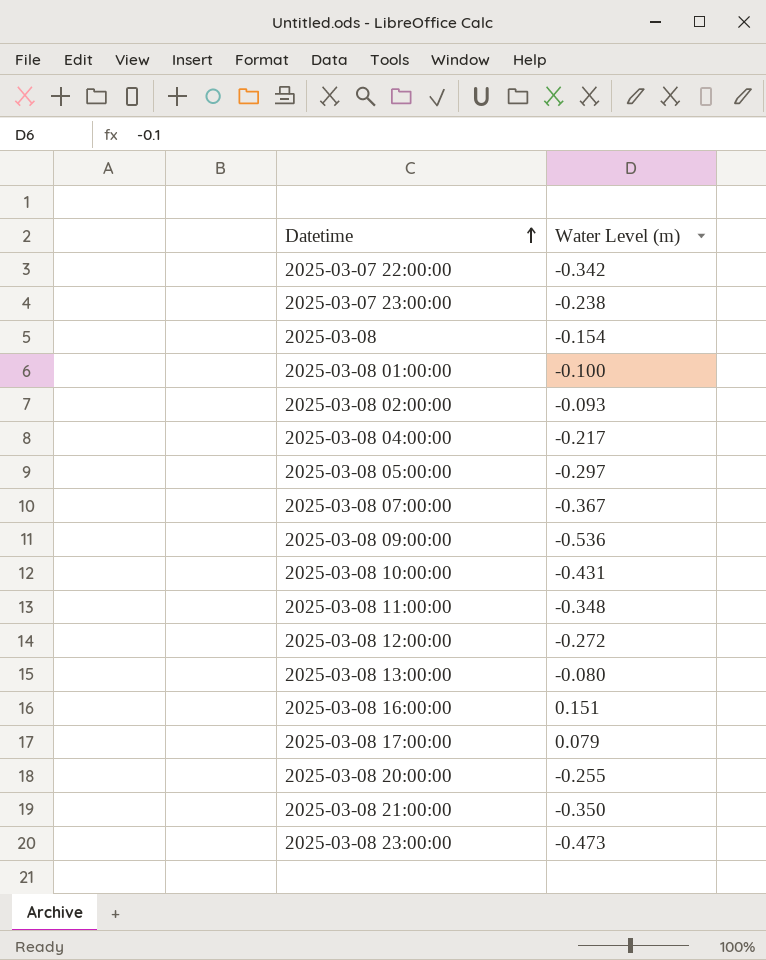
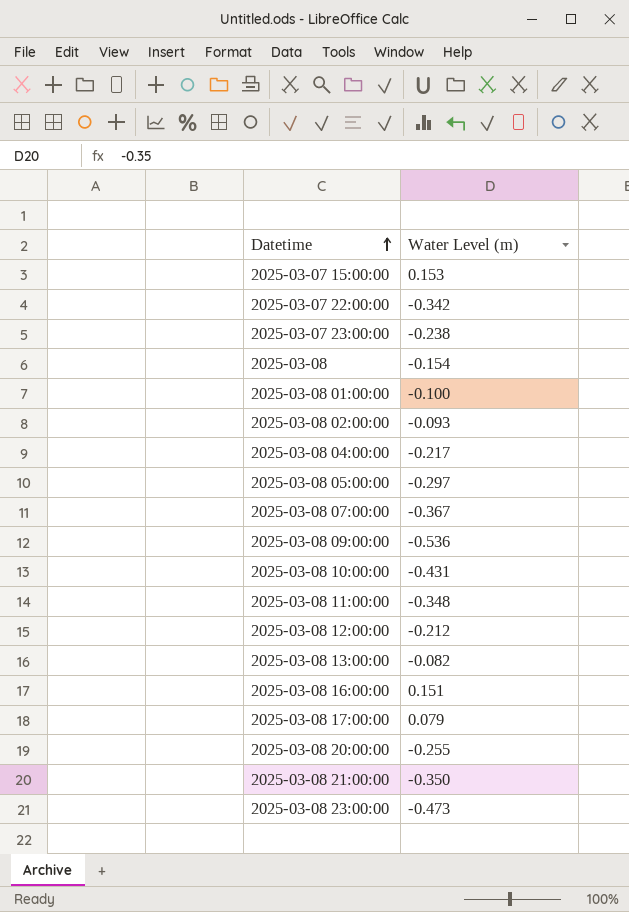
row 2025-03-07 15:00:00: none -> 0.153
2025-03-08 12:00:00 | Water Level (m): -0.272 -> -0.212
2025-03-08 13:00:00 | Water Level (m): -0.080 -> -0.082

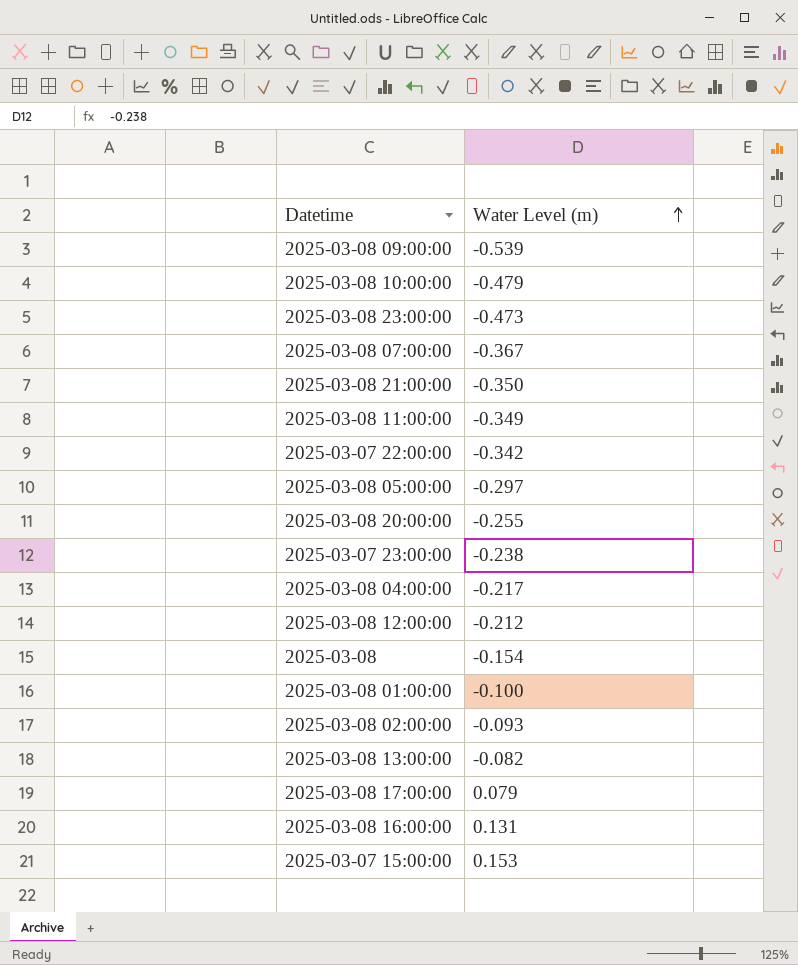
row order: Datetime ascending -> Water Level (m) ascending
2025-03-08 09:00:00 | Water Level (m): -0.536 -> -0.539
2025-03-08 10:00:00 | Water Level (m): -0.431 -> -0.479
2025-03-08 11:00:00 | Water Level (m): -0.348 -> -0.349
2025-03-08 16:00:00 | Water Level (m): 0.151 -> 0.131

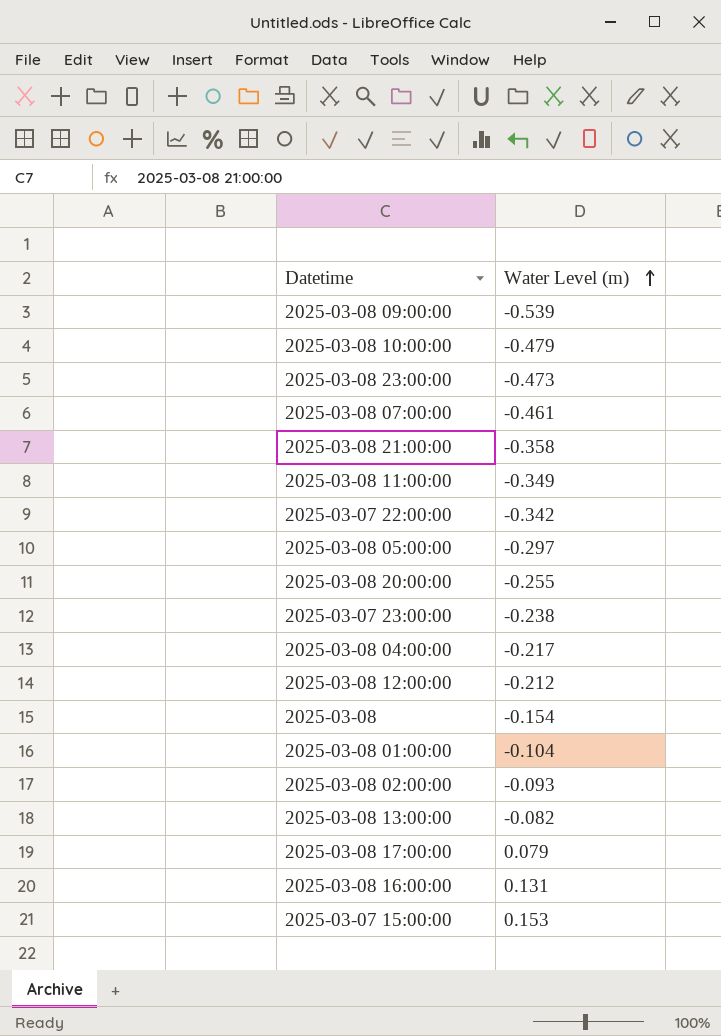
2025-03-08 07:00:00 | Water Level (m): -0.367 -> -0.461
2025-03-08 21:00:00 | Water Level (m): -0.350 -> -0.358
2025-03-08 01:00:00 | Water Level (m): -0.100 -> -0.104

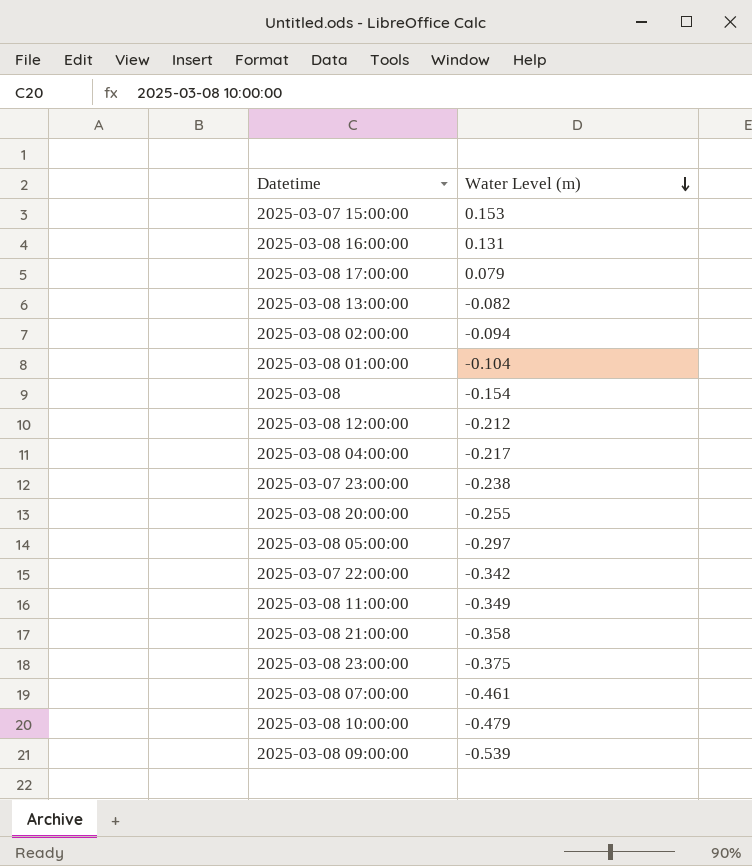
row order: Water Level (m) ascending -> Water Level (m) descending
2025-03-08 02:00:00 | Water Level (m): -0.093 -> -0.094
2025-03-08 23:00:00 | Water Level (m): -0.473 -> -0.375

